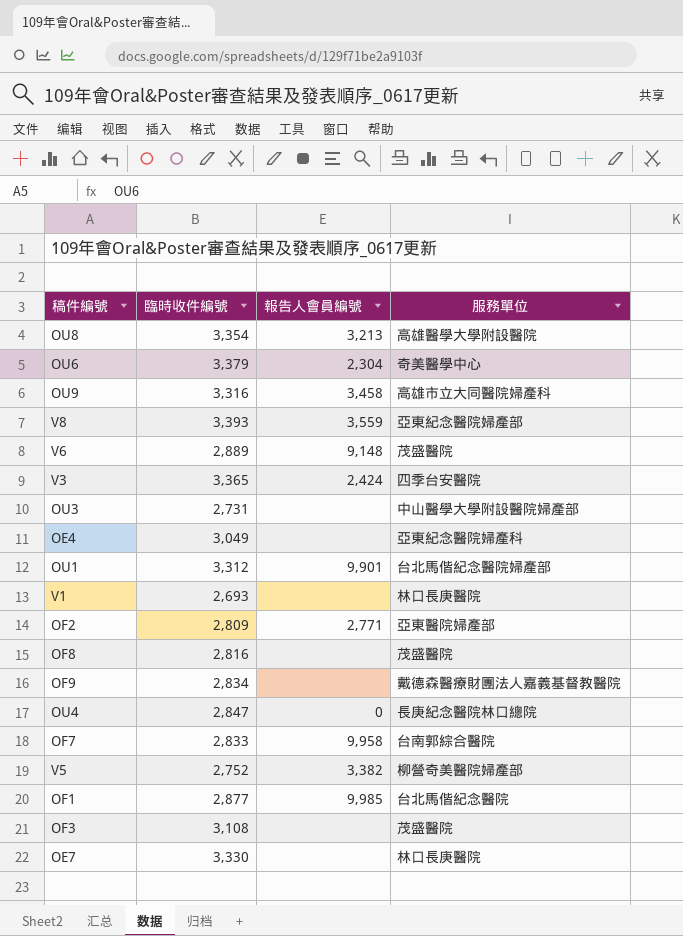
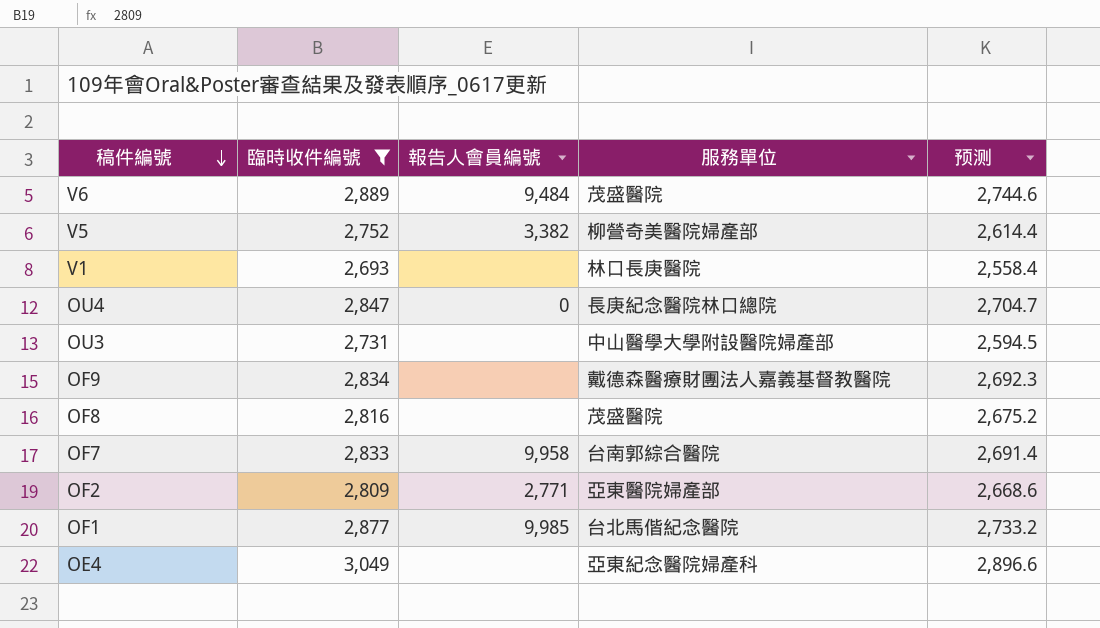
filter: none -> 臨時收件編號 <= 3,049
row order: none -> 稿件編號 descending
column 预测 | formula: none -> [臨時收件編號] * 0.95
V6 | 報告人會員編號: 9,148 -> 9,484

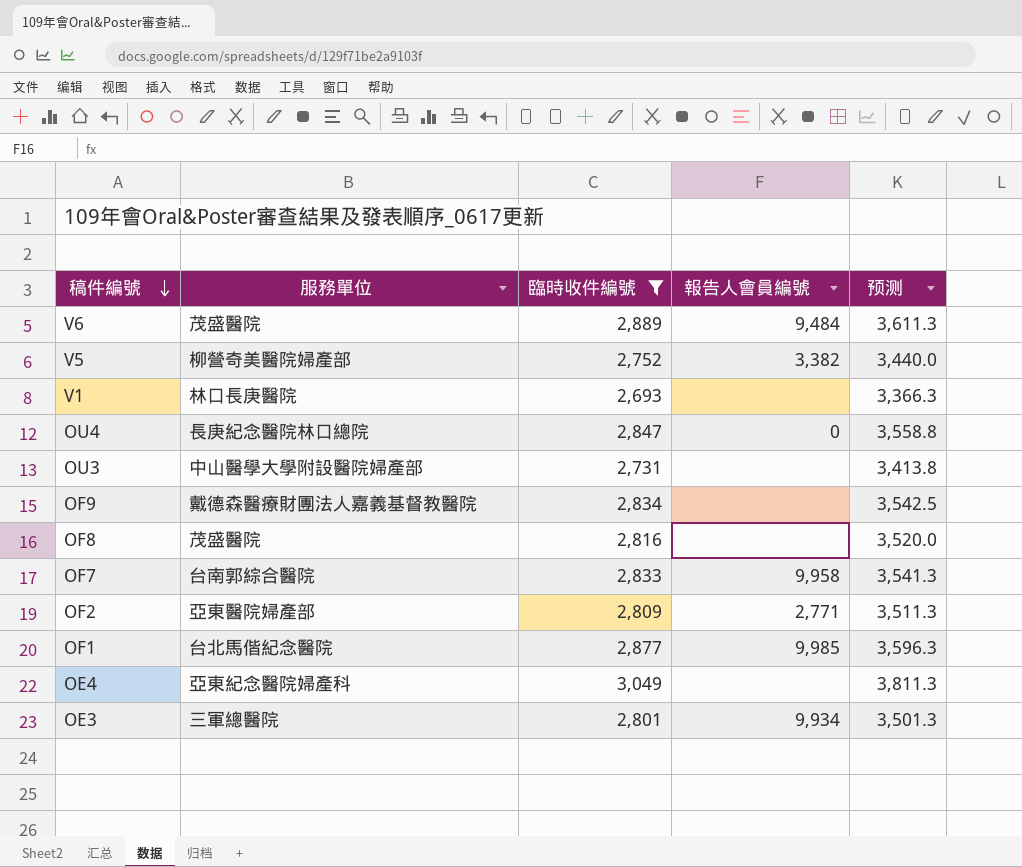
column 服務單位 | position: 4 -> 2
column 预测 | formula: [臨時收件編號] * 0.95 -> [臨時收件編號] * 1.25
row OE3: none -> 三軍總醫院 | 2,801 | 9,934 | 3,501.3

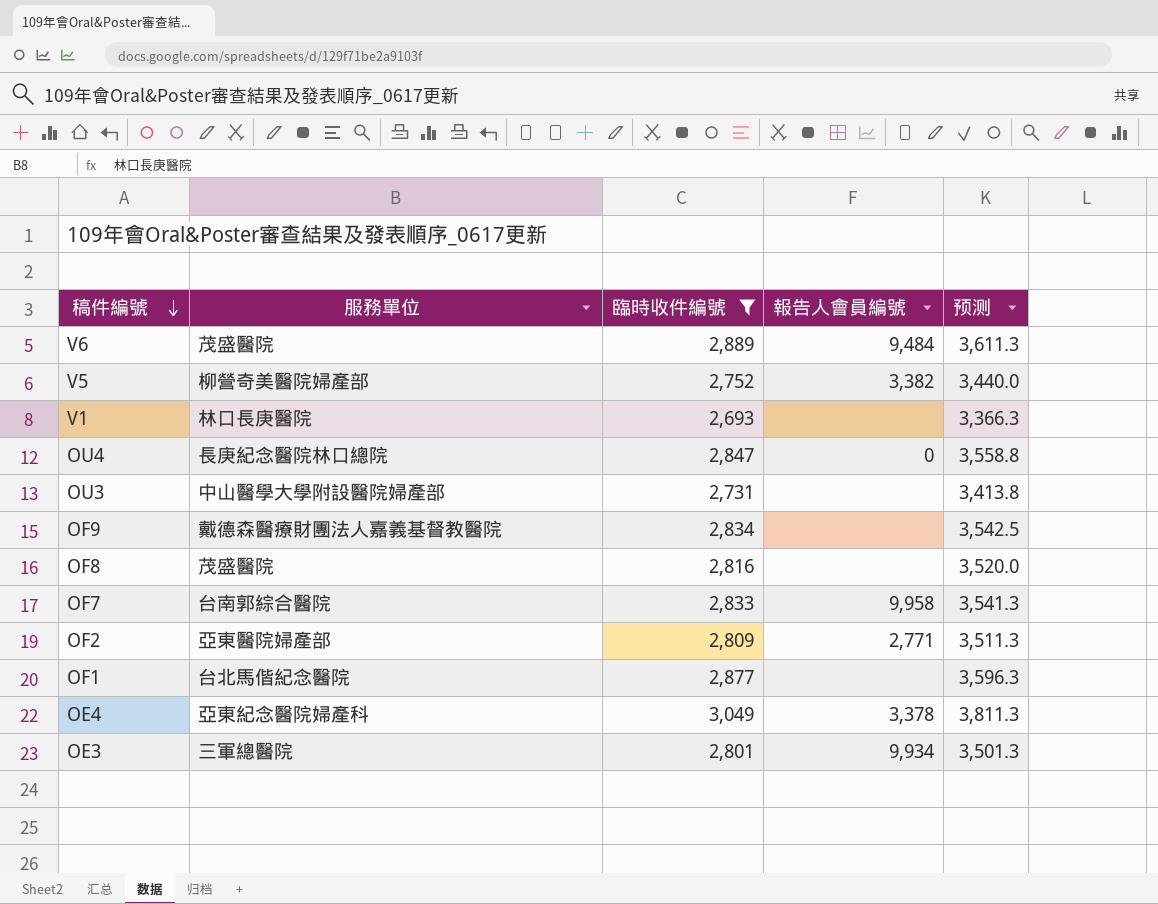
OF1 | 報告人會員編號: 9,985 -> none
OE4 | 報告人會員編號: none -> 3,378

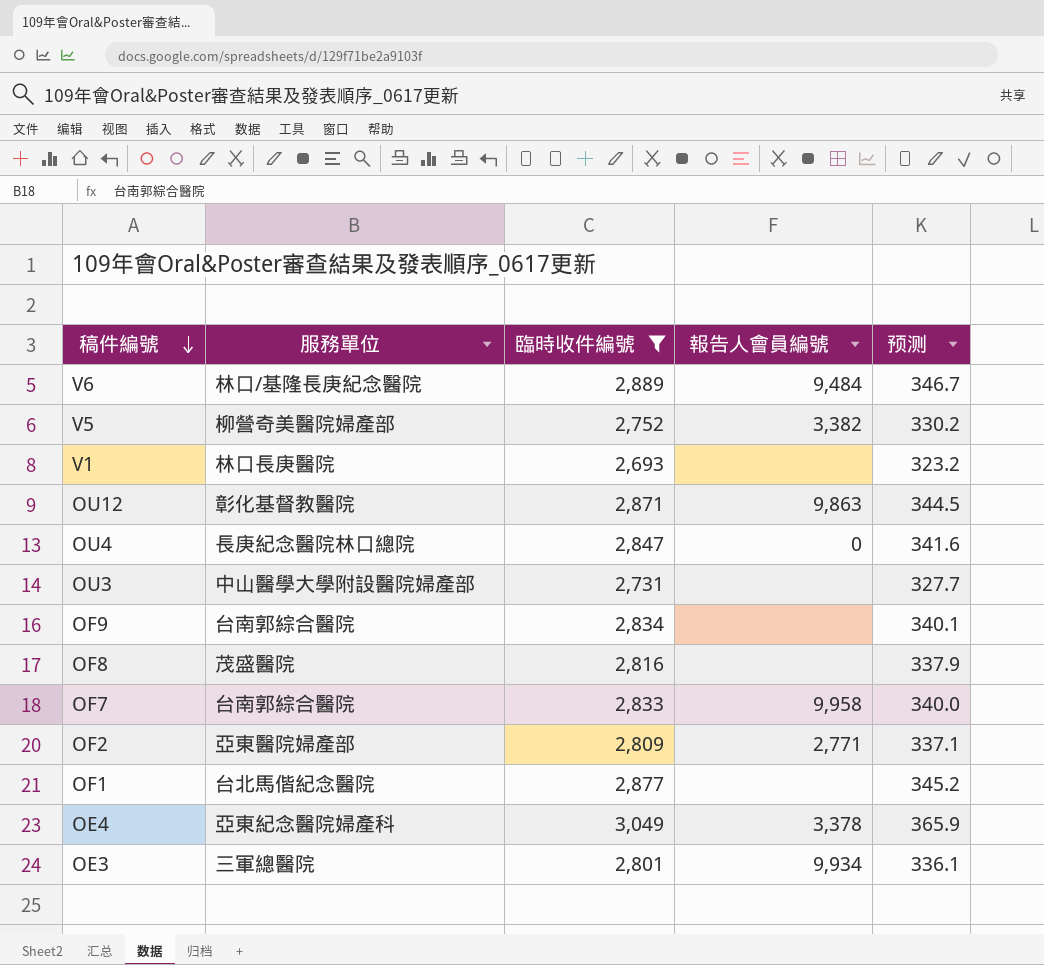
column 预测 | formula: [臨時收件編號] * 1.25 -> [臨時收件編號] * 0.12
V6 | 服務單位: 茂盛醫院 -> 林口/基隆長庚紀念醫院
row OU12: none -> 彰化基督教醫院 | 2,871 | 9,863 | 344.5
OF9 | 服務單位: 戴德森醫療財團法人嘉義基督教醫院 -> 台南郭綜合醫院

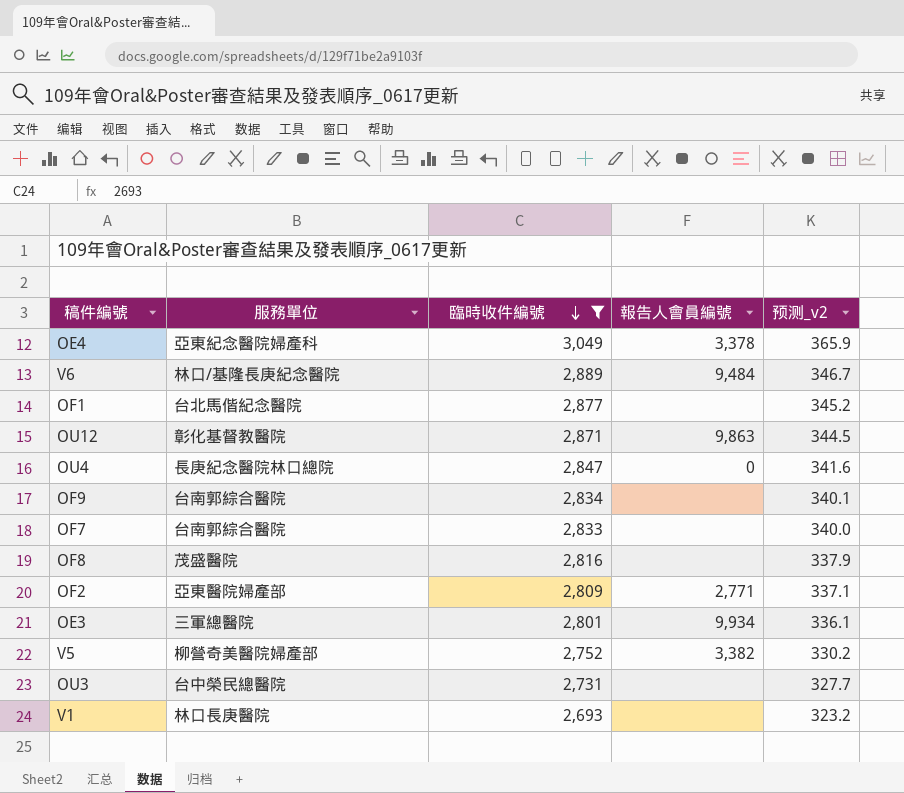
row order: 稿件編號 descending -> 臨時收件編號 descending
column name: 预测 -> 预测_v2
OF7 | 報告人會員編號: 9,958 -> none
OU3 | 服務單位: 中山醫學大學附設醫院婦產部 -> 台中榮民總醫院

